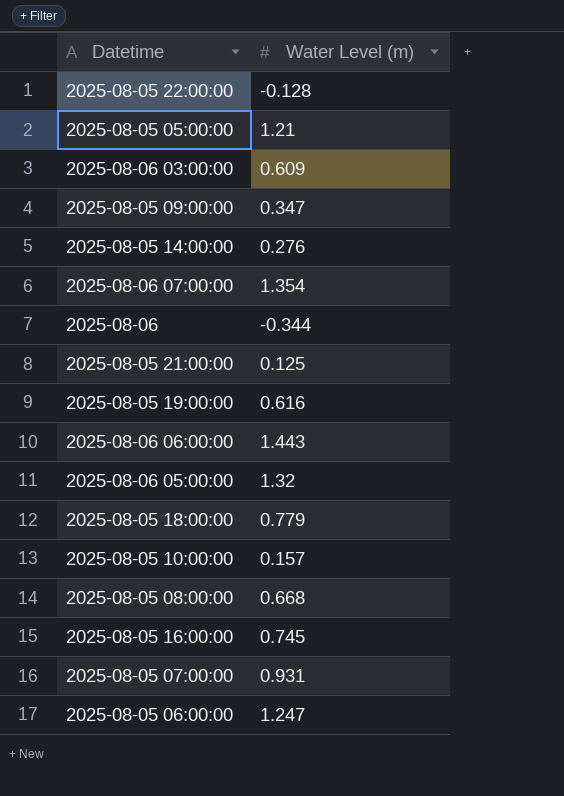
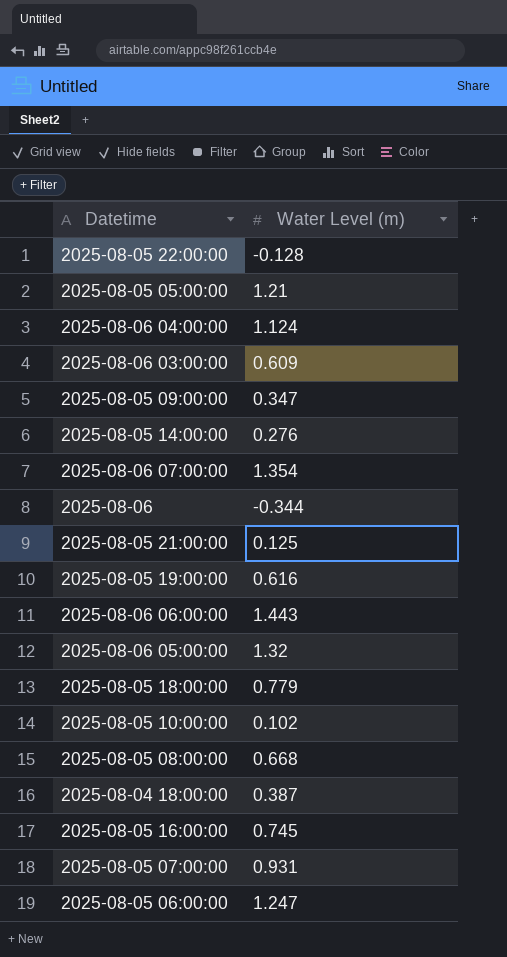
row 2025-08-06 04:00:00: none -> 1.124
2025-08-05 10:00:00 | Water Level (m): 0.157 -> 0.102
row 2025-08-04 18:00:00: none -> 0.387

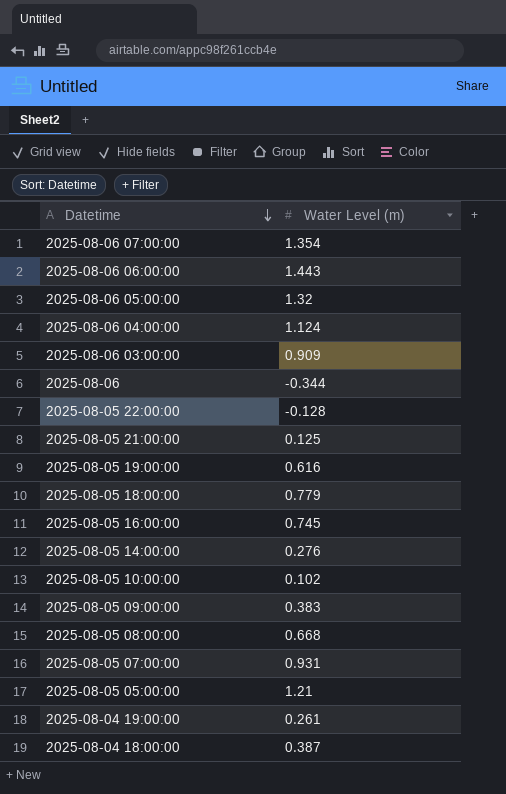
row order: none -> Datetime descending
row 2025-08-05 06:00:00: 1.247 -> none
2025-08-06 03:00:00 | Water Level (m): 0.609 -> 0.909
2025-08-05 09:00:00 | Water Level (m): 0.347 -> 0.383
row 2025-08-04 19:00:00: none -> 0.261

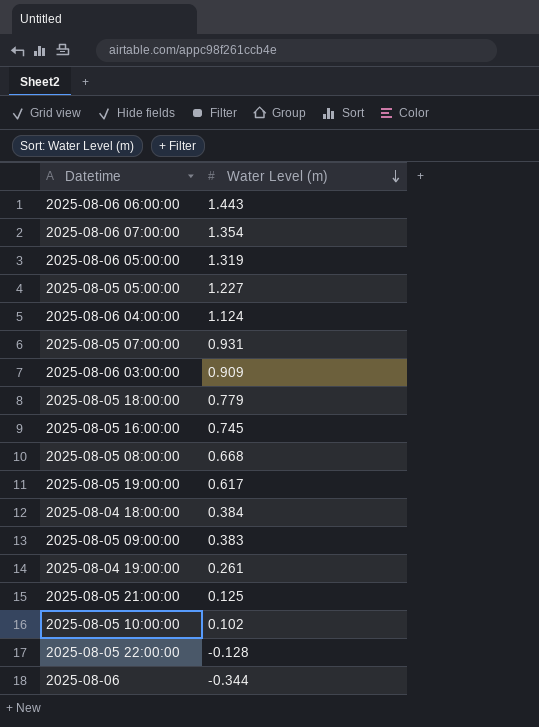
row order: Datetime descending -> Water Level (m) descending
row 2025-08-05 14:00:00: 0.276 -> none
2025-08-06 05:00:00 | Water Level (m): 1.32 -> 1.319
2025-08-05 05:00:00 | Water Level (m): 1.21 -> 1.227
2025-08-05 19:00:00 | Water Level (m): 0.616 -> 0.617
2025-08-04 18:00:00 | Water Level (m): 0.387 -> 0.384

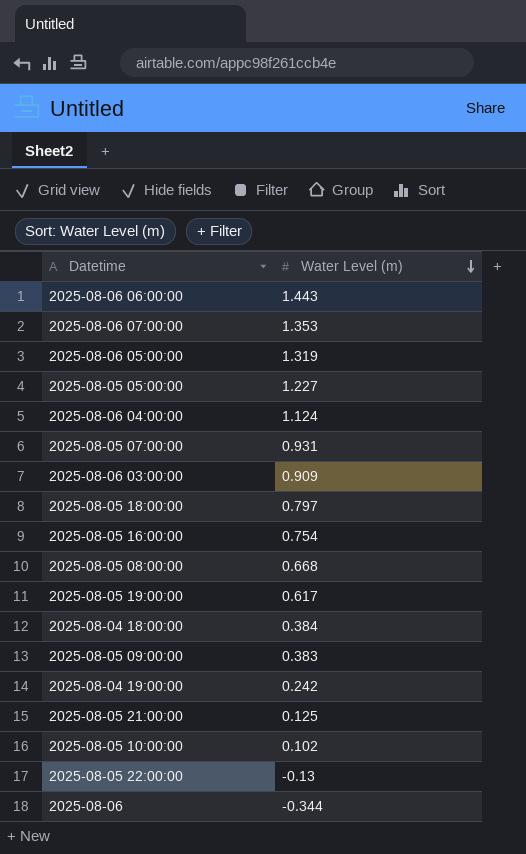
2025-08-06 07:00:00 | Water Level (m): 1.354 -> 1.353
2025-08-05 18:00:00 | Water Level (m): 0.779 -> 0.797
2025-08-05 16:00:00 | Water Level (m): 0.745 -> 0.754
2025-08-04 19:00:00 | Water Level (m): 0.261 -> 0.242
2025-08-05 22:00:00 | Water Level (m): -0.128 -> -0.13

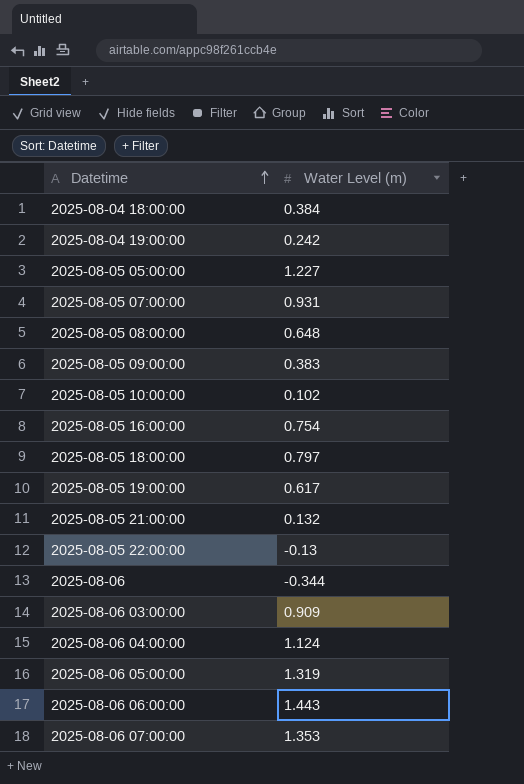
row order: Water Level (m) descending -> Datetime ascending
2025-08-05 08:00:00 | Water Level (m): 0.668 -> 0.648
2025-08-05 21:00:00 | Water Level (m): 0.125 -> 0.132

